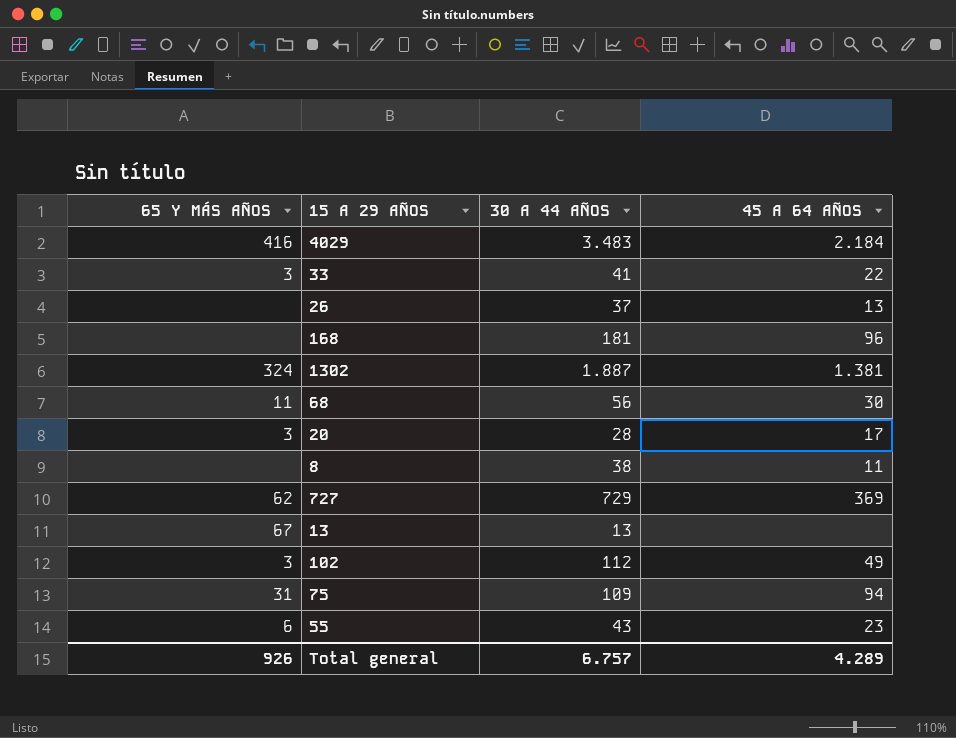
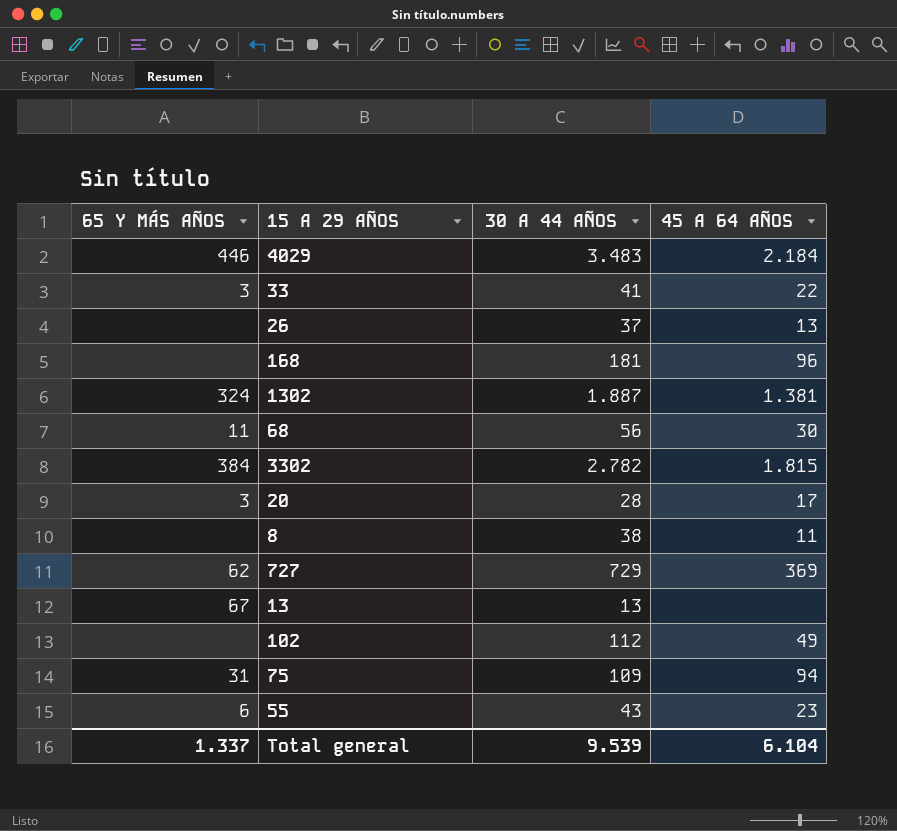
4029 | 65 Y MÁS AÑOS: 416 -> 446
row 3302: none -> 384 | 2.782 | 1.815
102 | 65 Y MÁS AÑOS: 3 -> none
Total general | 65 Y MÁS AÑOS: 926 -> 1.337
Total general | 30 A 44 AÑOS: 6.757 -> 9.539
Total general | 45 A 64 AÑOS: 4.289 -> 6.104

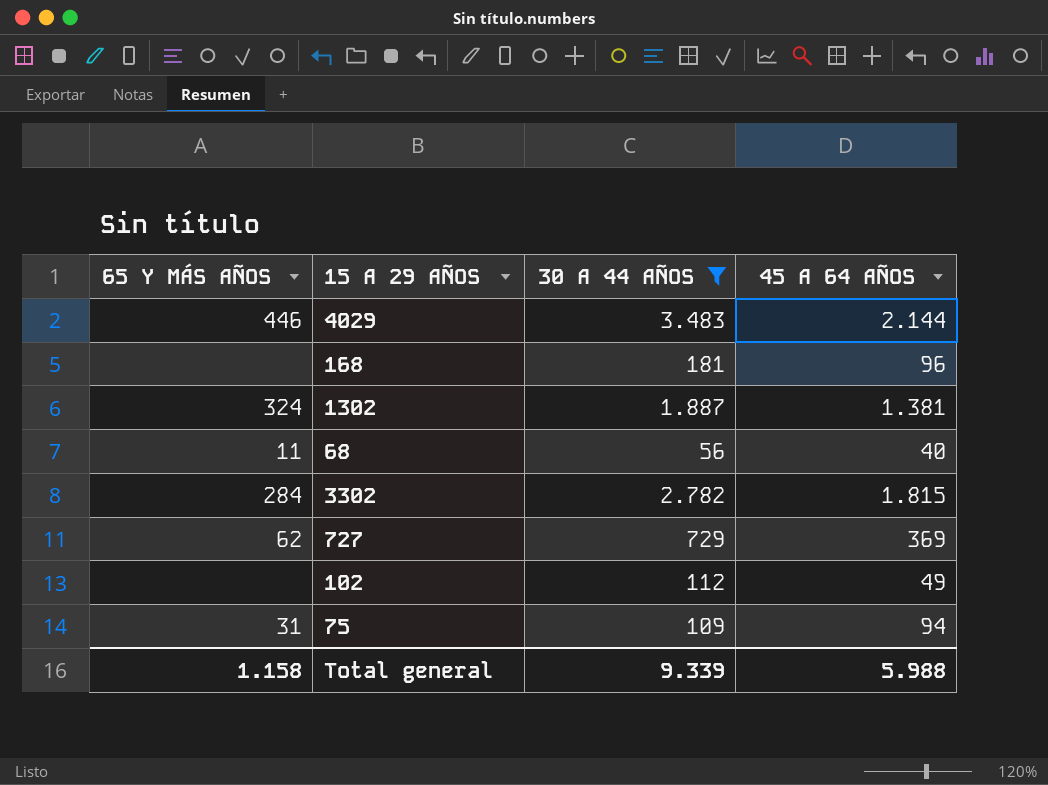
filter: none -> 30 A 44 AÑOS >= 56
4029 | 45 A 64 AÑOS: 2.184 -> 2.144
68 | 45 A 64 AÑOS: 30 -> 40
3302 | 65 Y MÁS AÑOS: 384 -> 284
Total general | 65 Y MÁS AÑOS: 1.337 -> 1.158
Total general | 30 A 44 AÑOS: 9.539 -> 9.339
Total general | 45 A 64 AÑOS: 6.104 -> 5.988

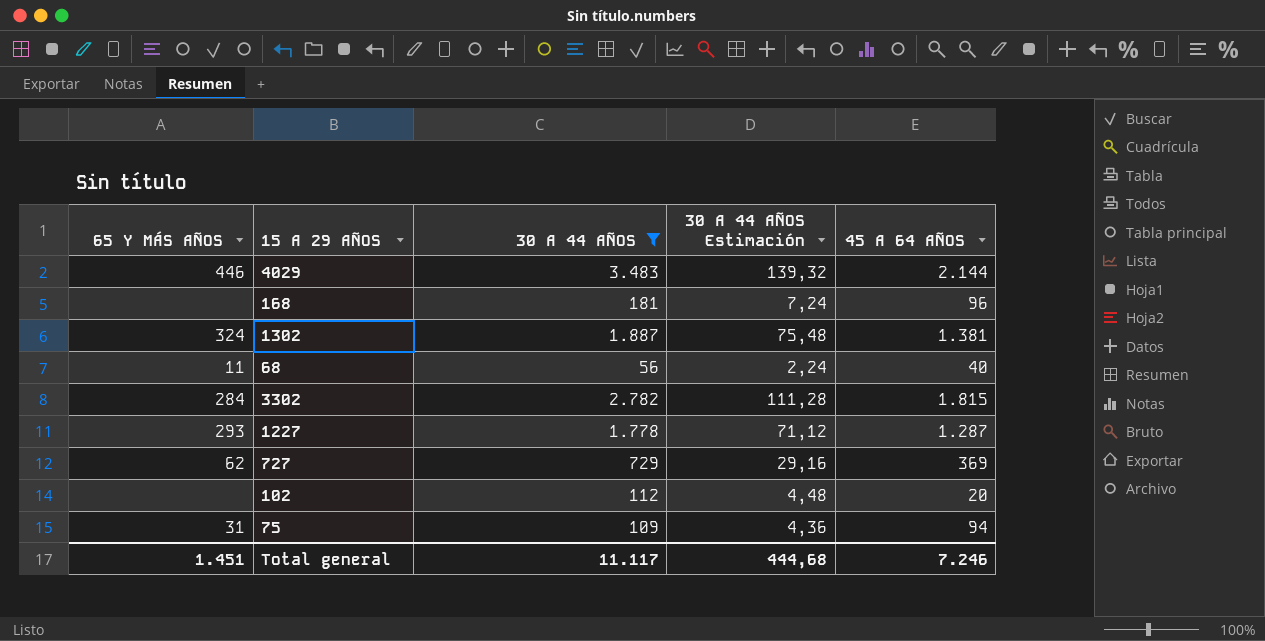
column 30 A 44 AÑOS Estimación | formula: none -> [30 A 44 AÑOS] * 0,04
row 1227: none -> 293 | 1.778 | 71,12 | 1.287
102 | 45 A 64 AÑOS: 49 -> 20
Total general | 65 Y MÁS AÑOS: 1.158 -> 1.451
Total general | 30 A 44 AÑOS: 9.339 -> 11.117
Total general | 45 A 64 AÑOS: 5.988 -> 7.246

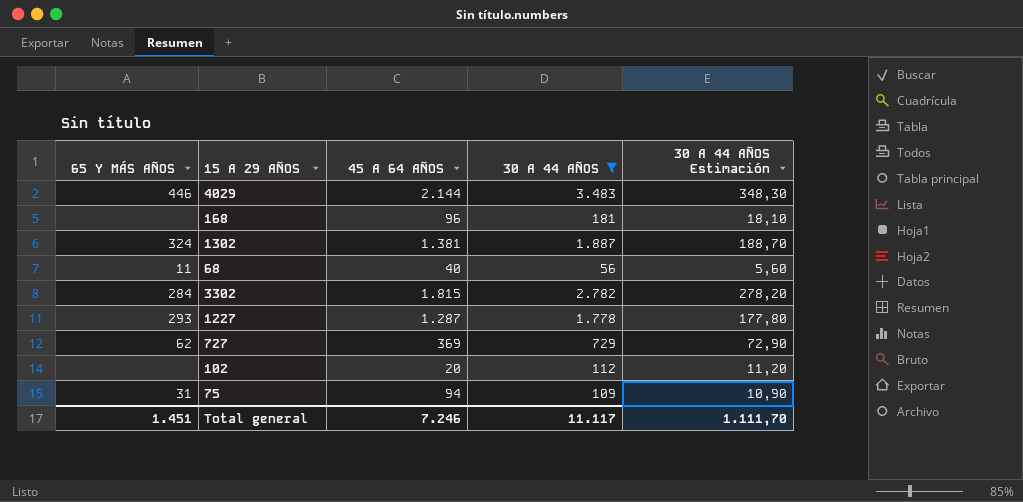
column 45 A 64 AÑOS | position: 5 -> 3
column 30 A 44 AÑOS Estimación | formula: [30 A 44 AÑOS] * 0,04 -> [30 A 44 AÑOS] * 0,1
Total general | 30 A 44 AÑOS Estimación: 444,68 -> 1.111,70

